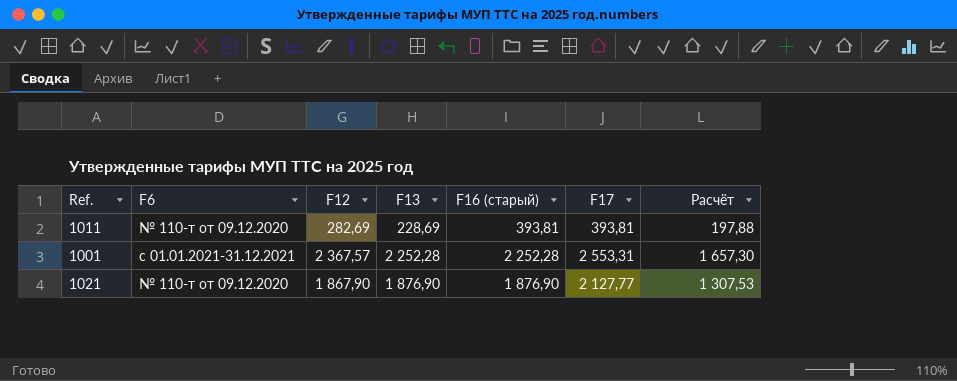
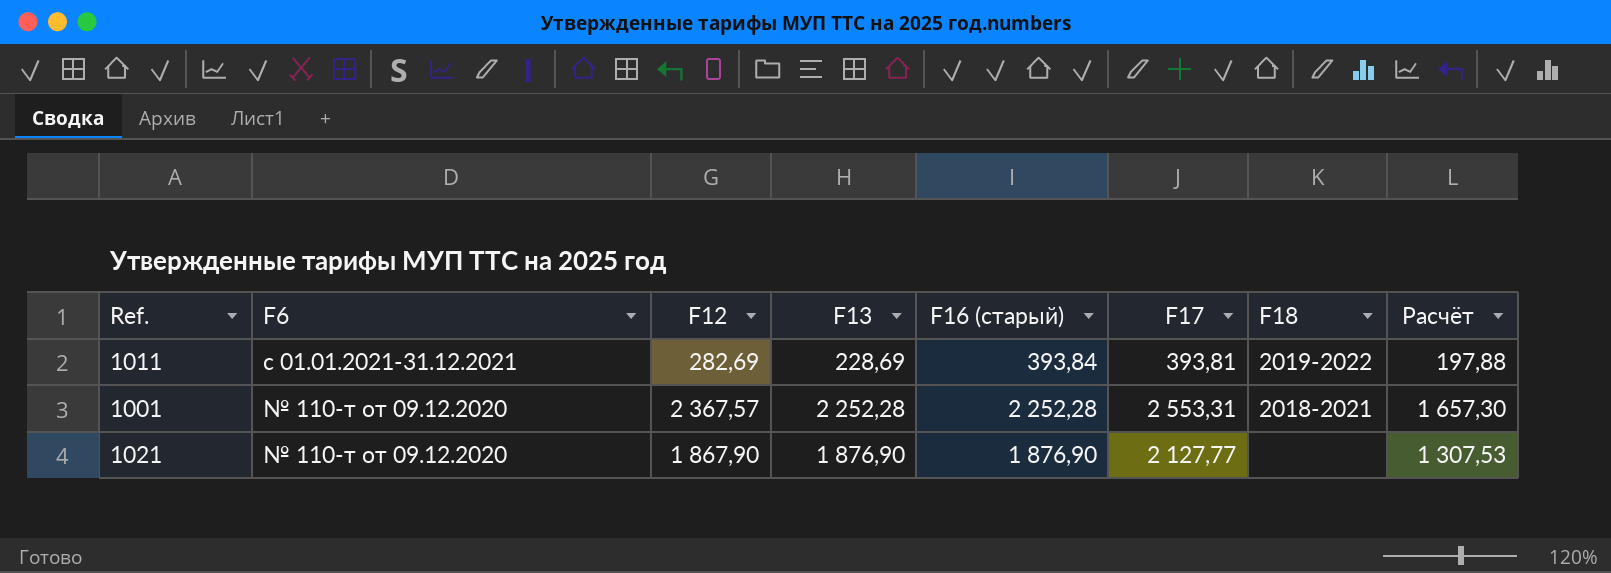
column F18 | position: none -> 7
1011 | F6: № 110-т от 09.12.2020 -> с 01.01.2021-31.12.2021
1011 | F16 (старый): 393,81 -> 393,84
1001 | F6: с 01.01.2021-31.12.2021 -> № 110-т от 09.12.2020

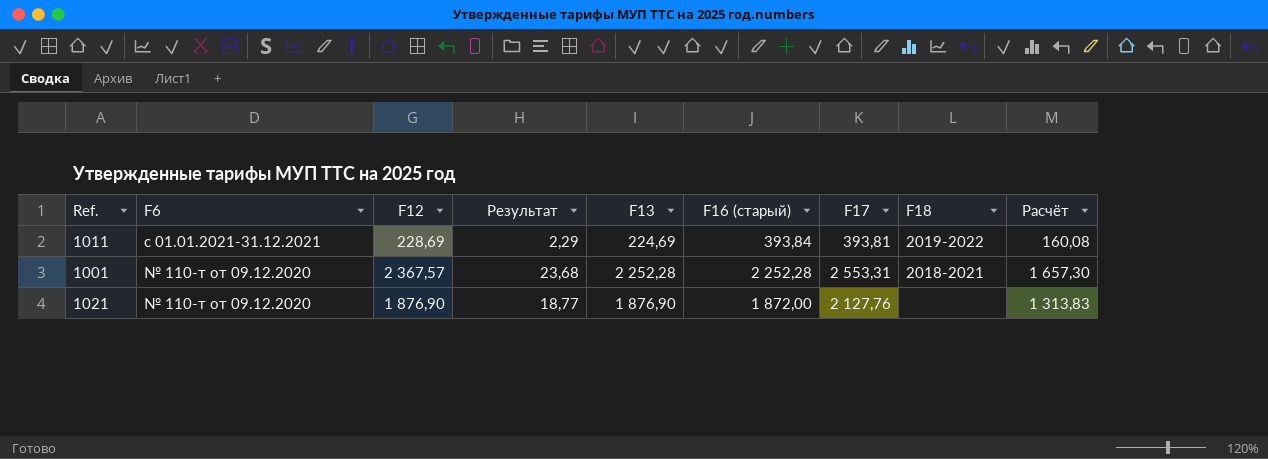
column Результат | formula: none -> [F12] * 0,01
1011 | F12: 282,69 -> 228,69
1011 | F13: 228,69 -> 224,69
1011 | Расчёт: 197,88 -> 160,08
1021 | F12: 1 867,90 -> 1 876,90
1021 | F16 (старый): 1 876,90 -> 1 872,00
1021 | F17: 2 127,77 -> 2 127,76
1021 | Расчёт: 1 307,53 -> 1 313,83

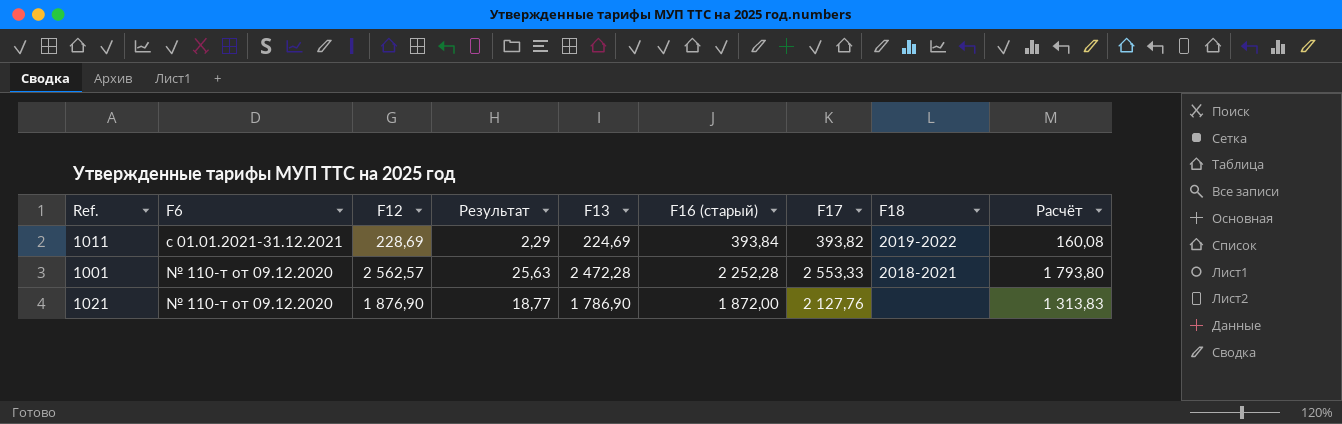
1011 | F17: 393,81 -> 393,82
1001 | F12: 2 367,57 -> 2 562,57
1001 | Результат: 23,68 -> 25,63
1001 | F13: 2 252,28 -> 2 472,28
1001 | F17: 2 553,31 -> 2 553,33
1001 | Расчёт: 1 657,30 -> 1 793,80
1021 | F13: 1 876,90 -> 1 786,90

